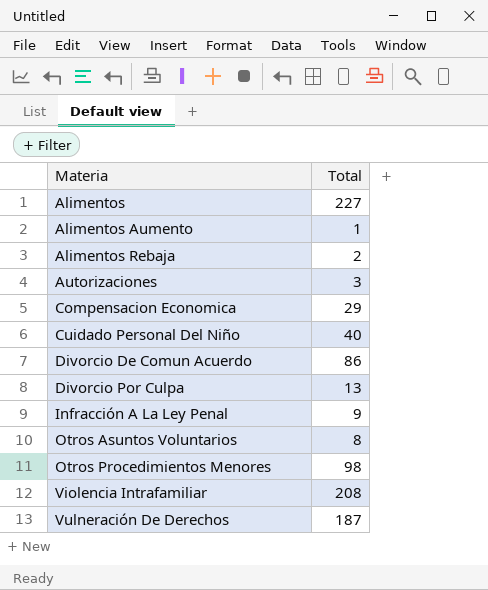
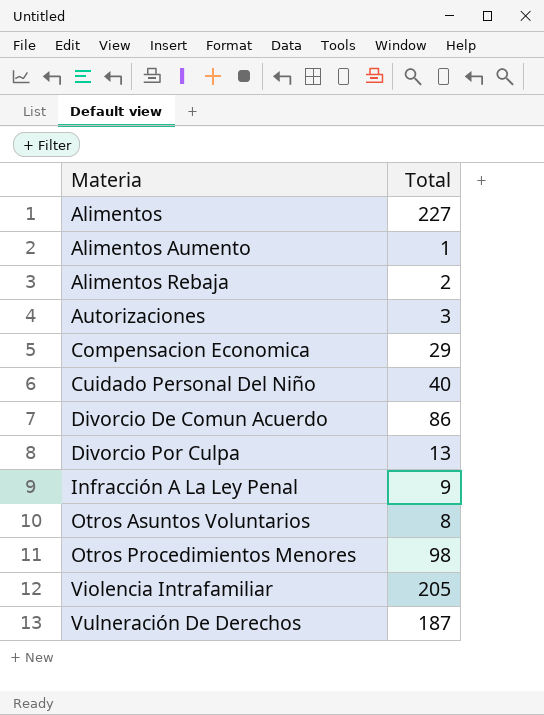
Violencia Intrafamiliar | Total: 208 -> 205

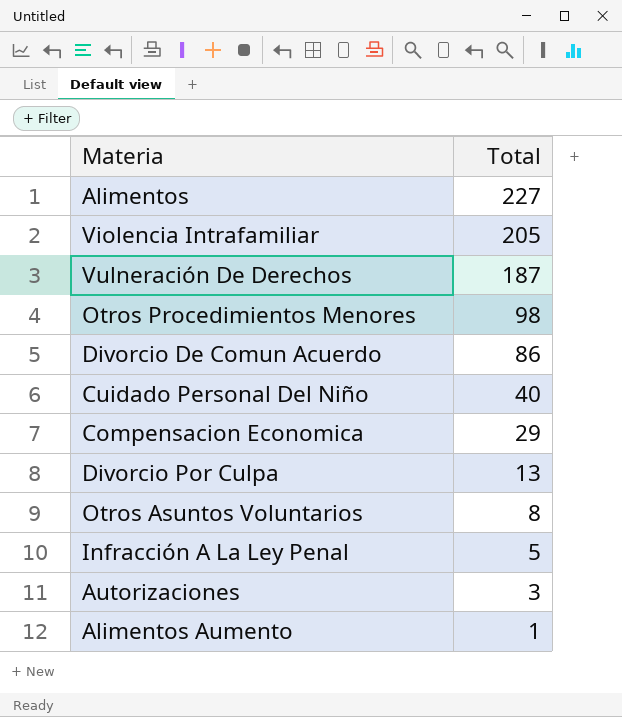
row order: Materia ascending -> Total descending
row Alimentos Rebaja: 2 -> none
Infracción A La Ley Penal | Total: 9 -> 5

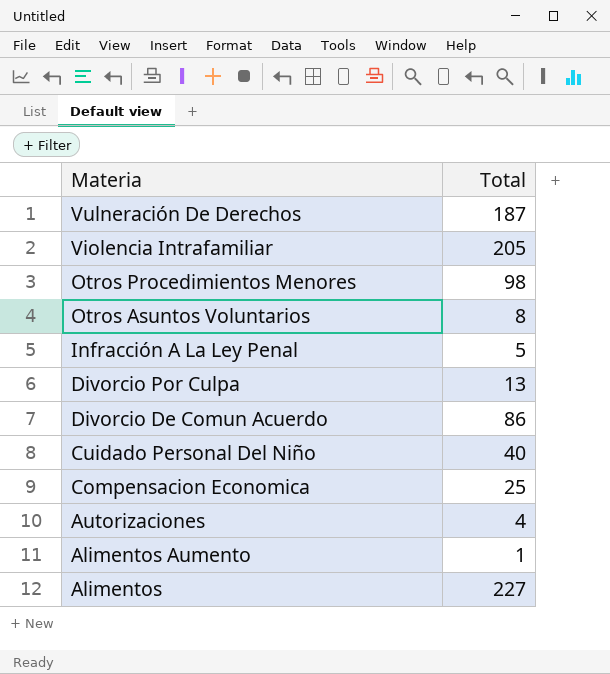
row order: Total descending -> Materia descending
Compensacion Economica | Total: 29 -> 25
Autorizaciones | Total: 3 -> 4

